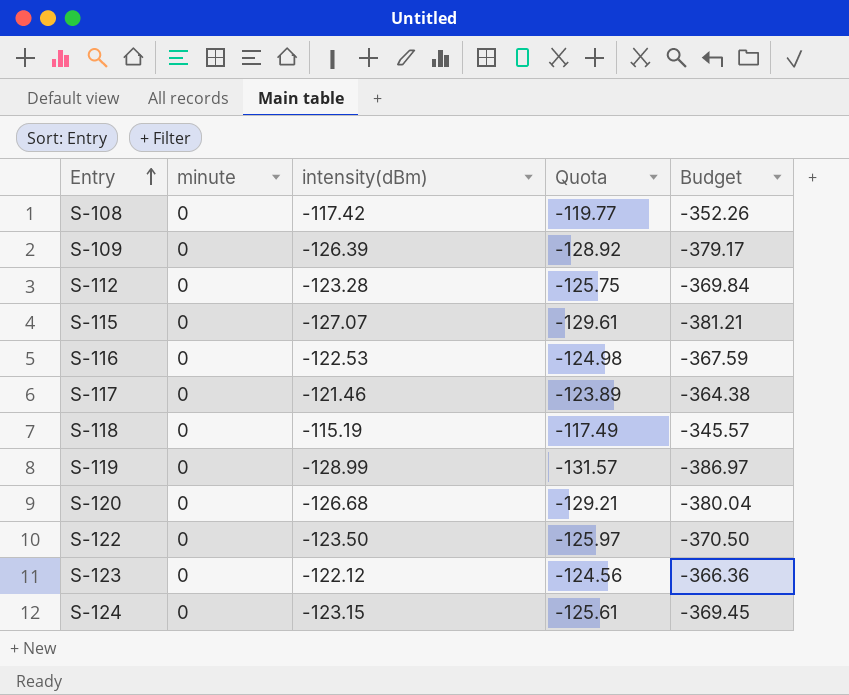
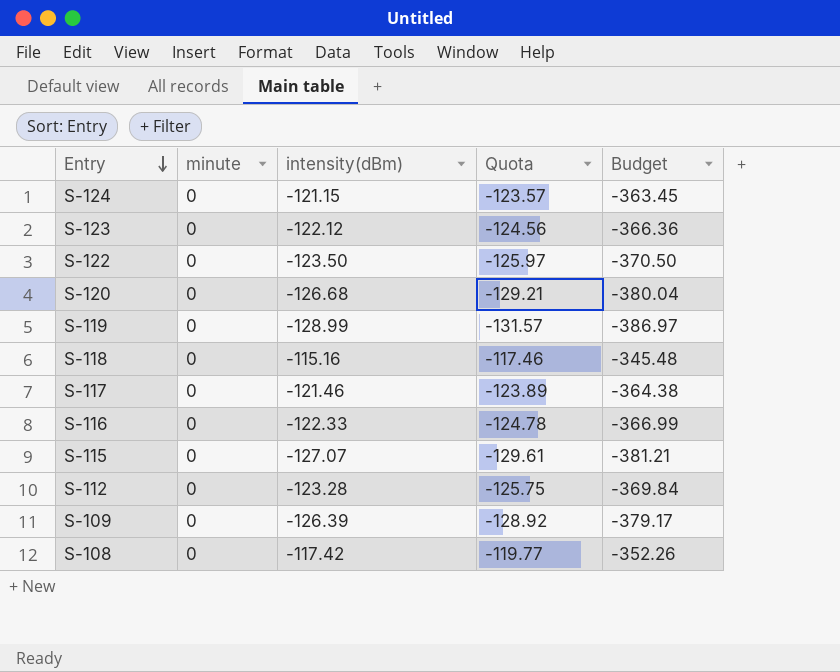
row order: Entry ascending -> Entry descending
S-124 | intensity(dBm): -123.15 -> -121.15
S-124 | Quota: -125.61 -> -123.57
S-124 | Budget: -369.45 -> -363.45
S-118 | intensity(dBm): -115.19 -> -115.16
S-118 | Quota: -117.49 -> -117.46
S-118 | Budget: -345.57 -> -345.48
S-116 | intensity(dBm): -122.53 -> -122.33
S-116 | Quota: -124.98 -> -124.78
S-116 | Budget: -367.59 -> -366.99

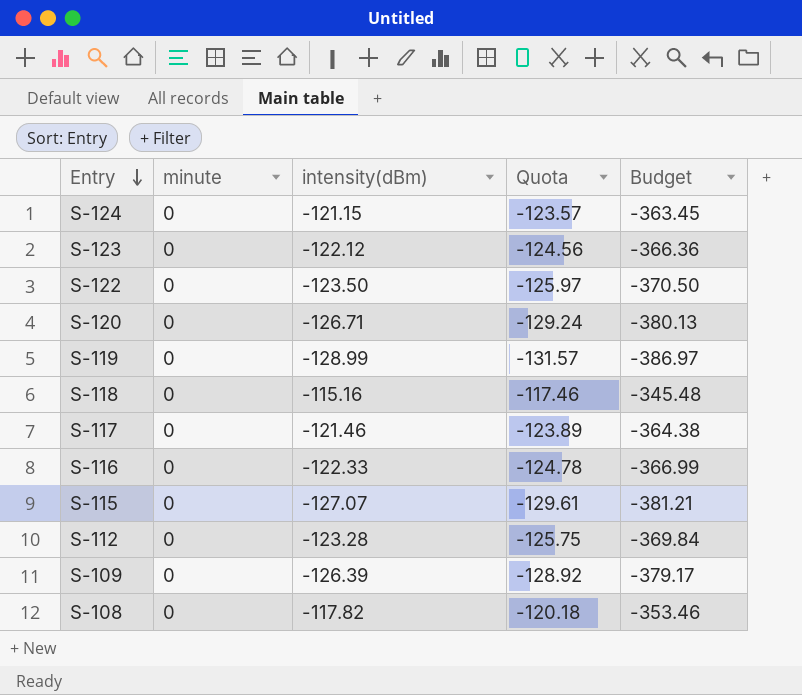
S-120 | intensity(dBm): -126.68 -> -126.71
S-120 | Quota: -129.21 -> -129.24
S-120 | Budget: -380.04 -> -380.13
S-108 | intensity(dBm): -117.42 -> -117.82
S-108 | Quota: -119.77 -> -120.18
S-108 | Budget: -352.26 -> -353.46

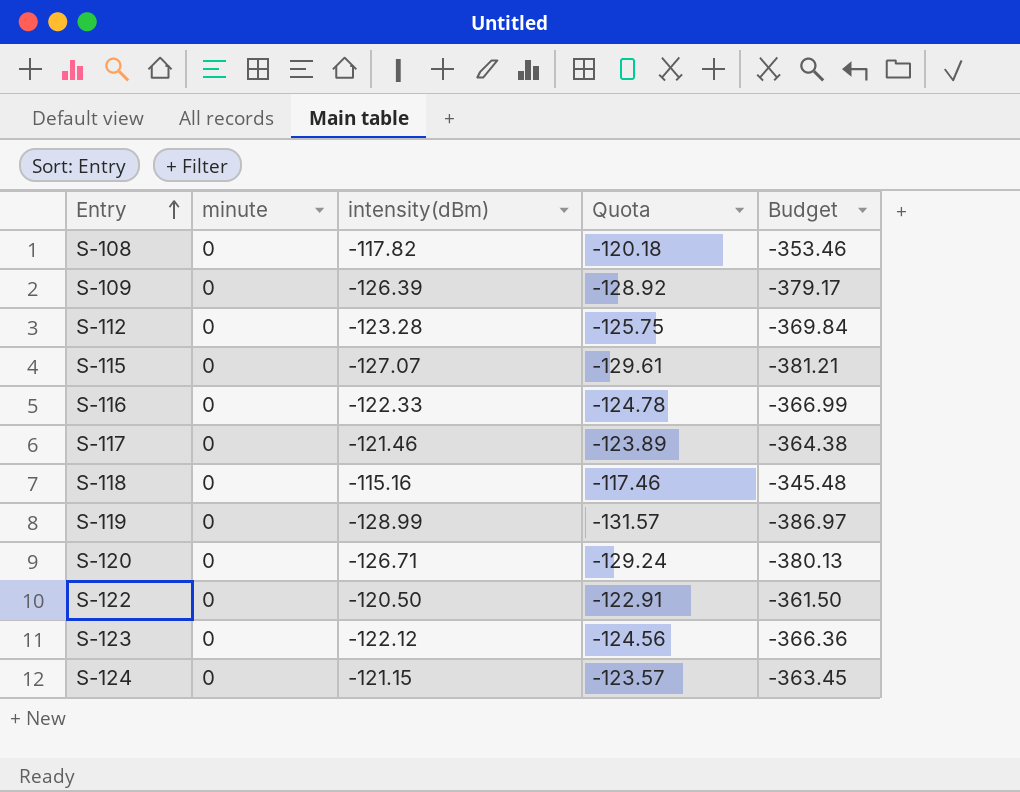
row order: Entry descending -> Entry ascending
S-122 | intensity(dBm): -123.50 -> -120.50
S-122 | Quota: -125.97 -> -122.91
S-122 | Budget: -370.50 -> -361.50

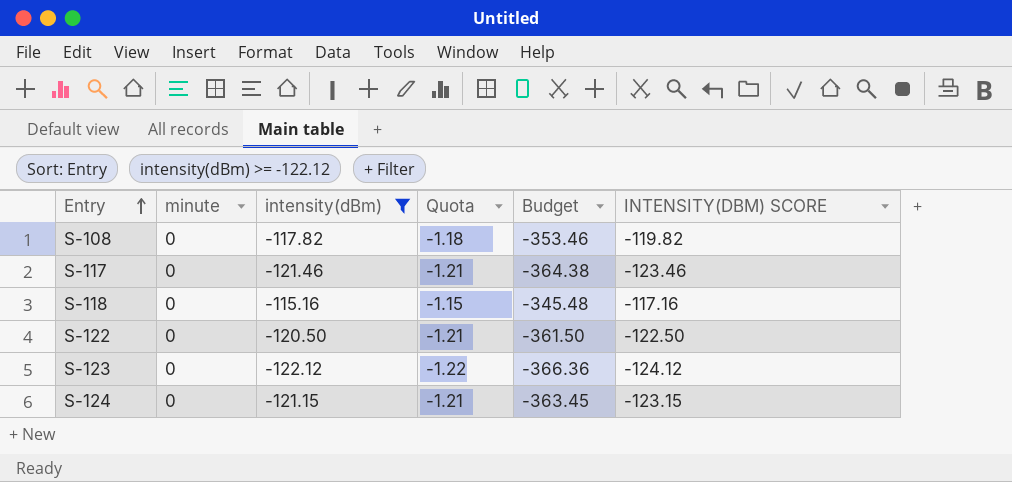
filter: none -> intensity(dBm) >= -122.12
column Quota | formula: [intensity(dBm)] * 1.02 -> [intensity(dBm)] * 0.01
column INTENSITY(DBM) SCORE | formula: none -> [intensity(dBm)] - 2

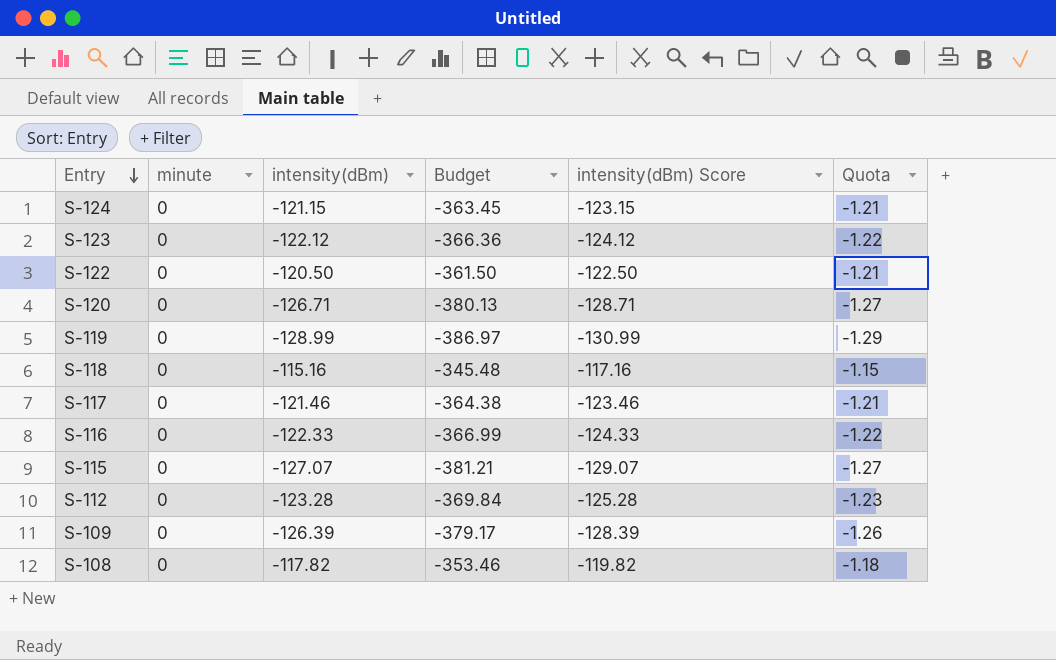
filter: intensity(dBm) >= -122.12 -> none
row order: Entry ascending -> Entry descending
column name: INTENSITY(DBM) SCORE -> intensity(dBm) Score
column Quota | position: 4 -> 6

